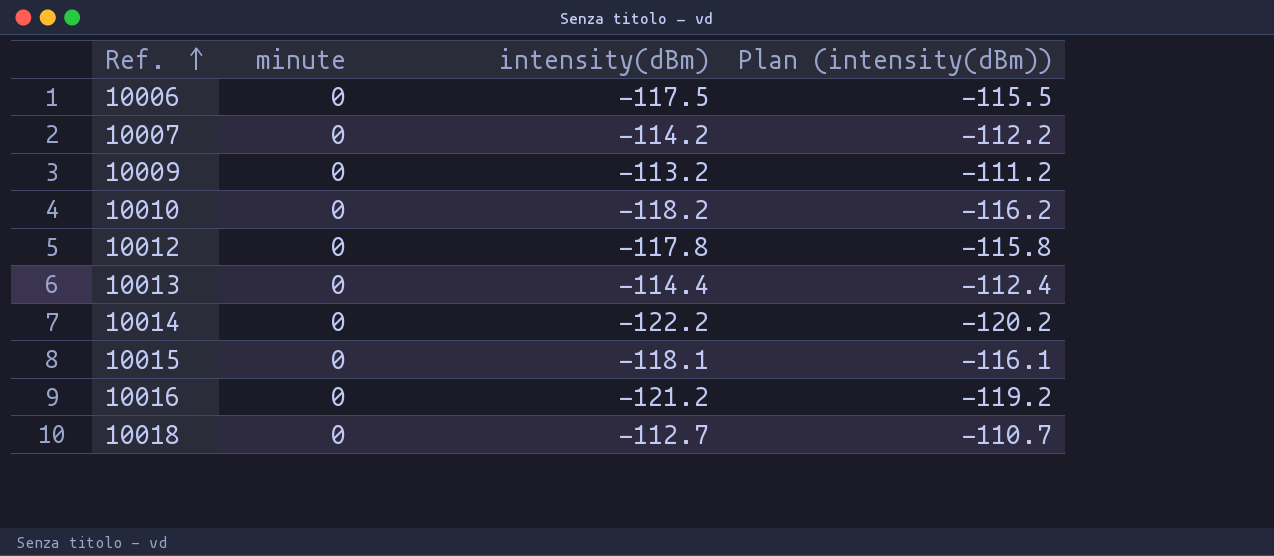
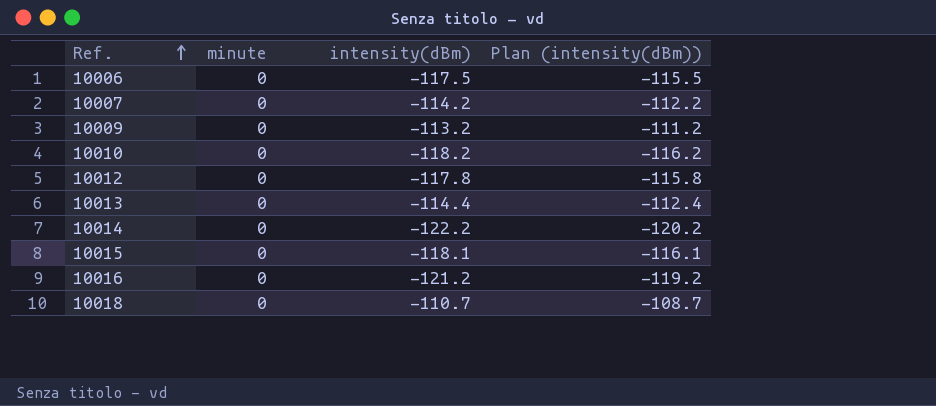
10018 | intensity(dBm): -112.7 -> -110.7
10018 | Plan (intensity(dBm)): -110.7 -> -108.7

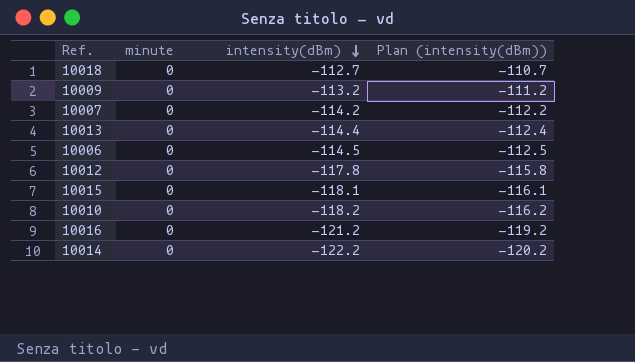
row order: Ref. ascending -> intensity(dBm) descending
10018 | intensity(dBm): -110.7 -> -112.7
10018 | Plan (intensity(dBm)): -108.7 -> -110.7
10006 | intensity(dBm): -117.5 -> -114.5
10006 | Plan (intensity(dBm)): -115.5 -> -112.5

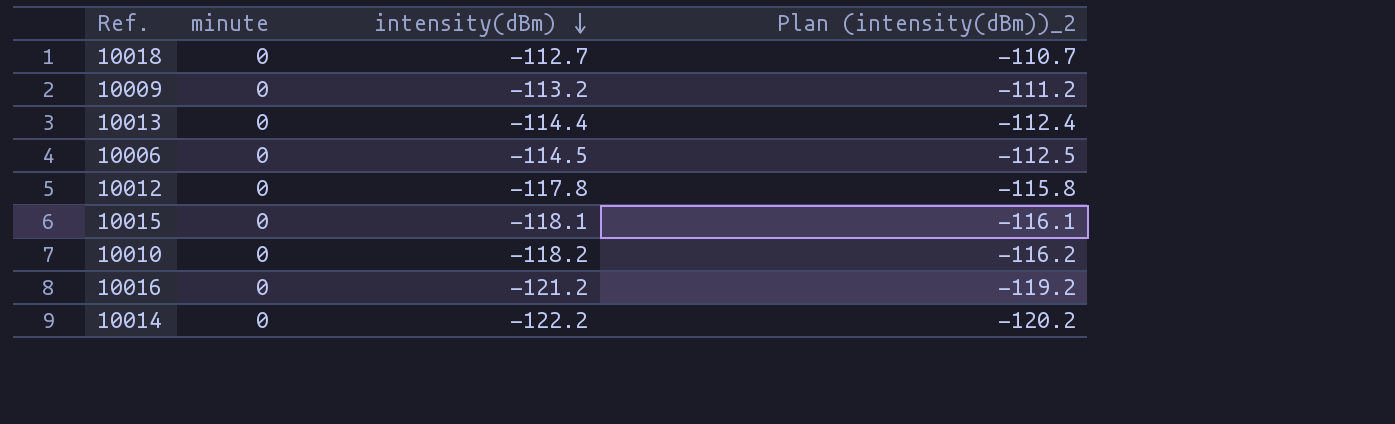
column name: Plan (intensity(dBm)) -> Plan (intensity(dBm))_2
row 10007: 0 | -114.2 | -112.2 -> none

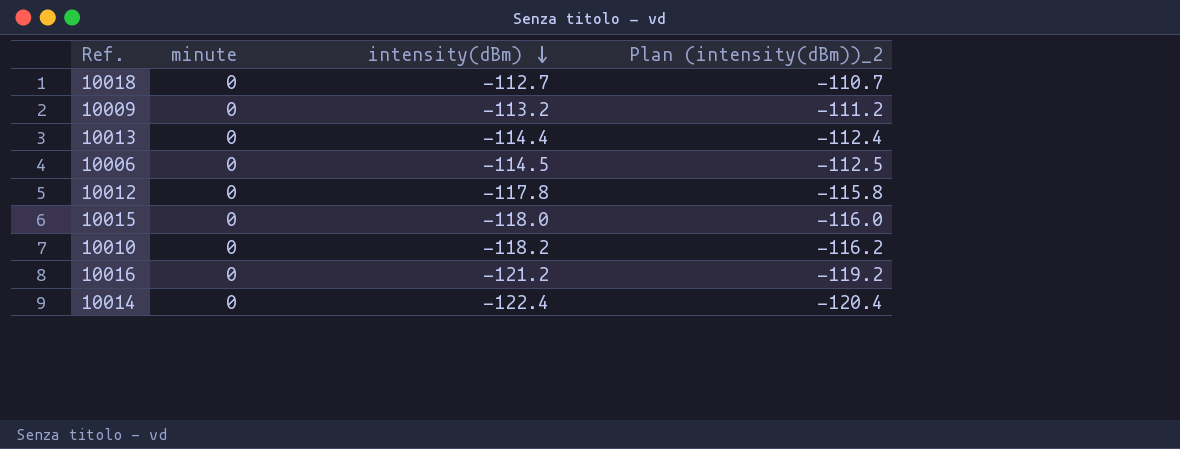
10015 | intensity(dBm): -118.1 -> -118.0
10015 | Plan (intensity(dBm))_2: -116.1 -> -116.0
10014 | intensity(dBm): -122.2 -> -122.4
10014 | Plan (intensity(dBm))_2: -120.2 -> -120.4

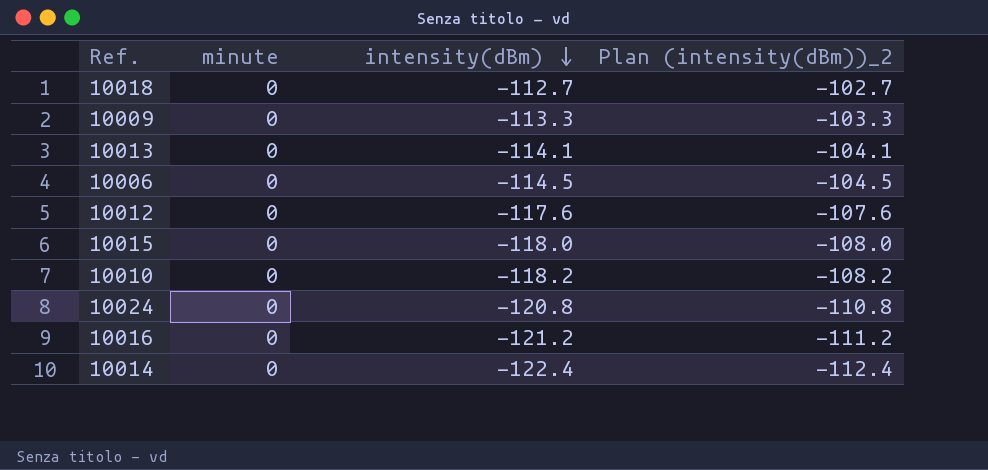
column Plan (intensity(dBm))_2 | formula: [intensity(dBm)] + 2 -> [intensity(dBm)] + 10
10009 | intensity(dBm): -113.2 -> -113.3
10013 | intensity(dBm): -114.4 -> -114.1
10012 | intensity(dBm): -117.8 -> -117.6
row 10024: none -> 0 | -120.8 | -110.8

